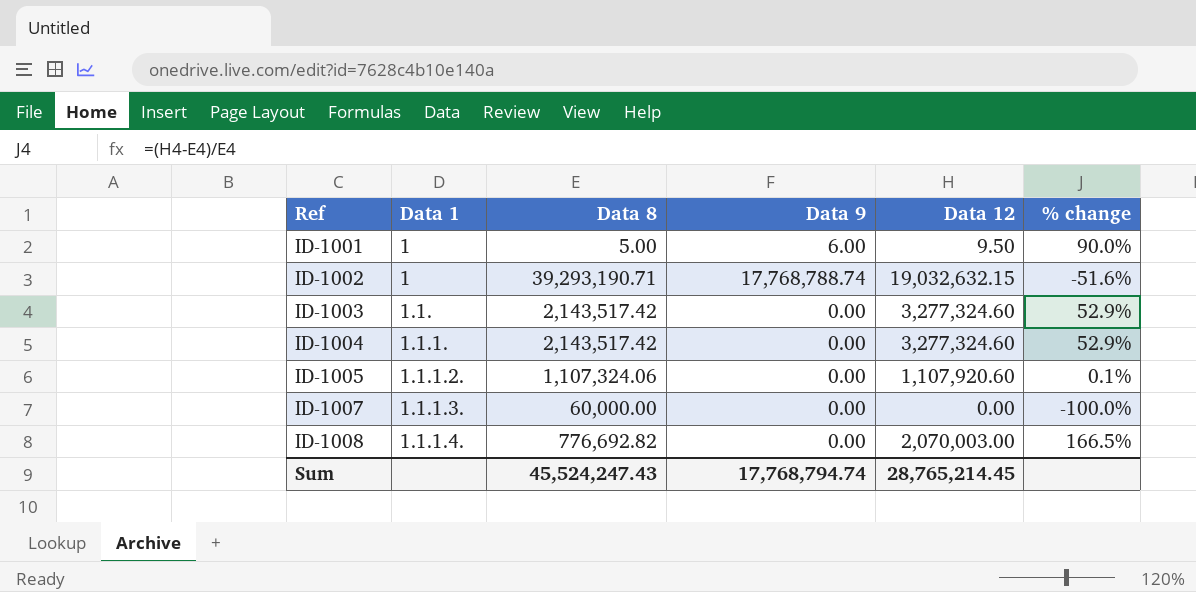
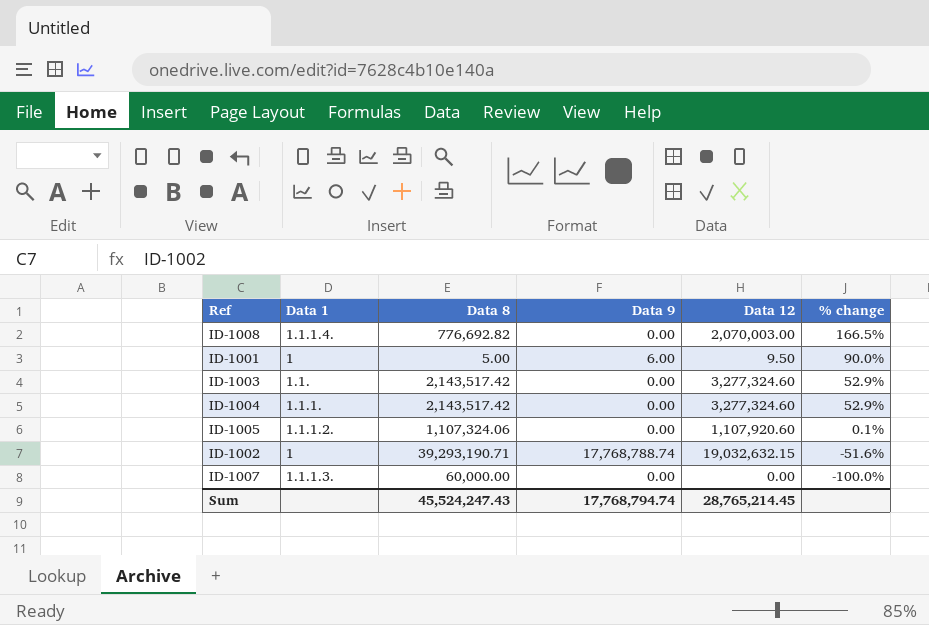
row order: Ref ascending -> % change descending

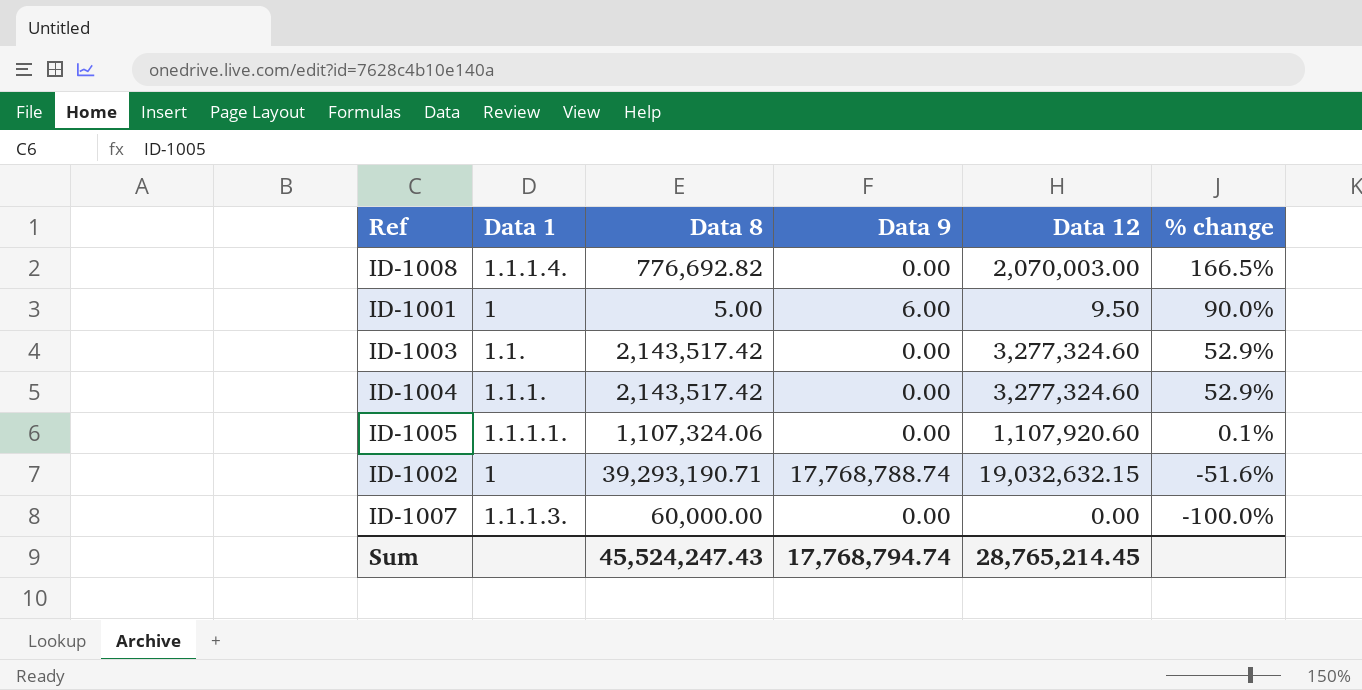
ID-1005 | Data 1: 1.1.1.2. -> 1.1.1.1.

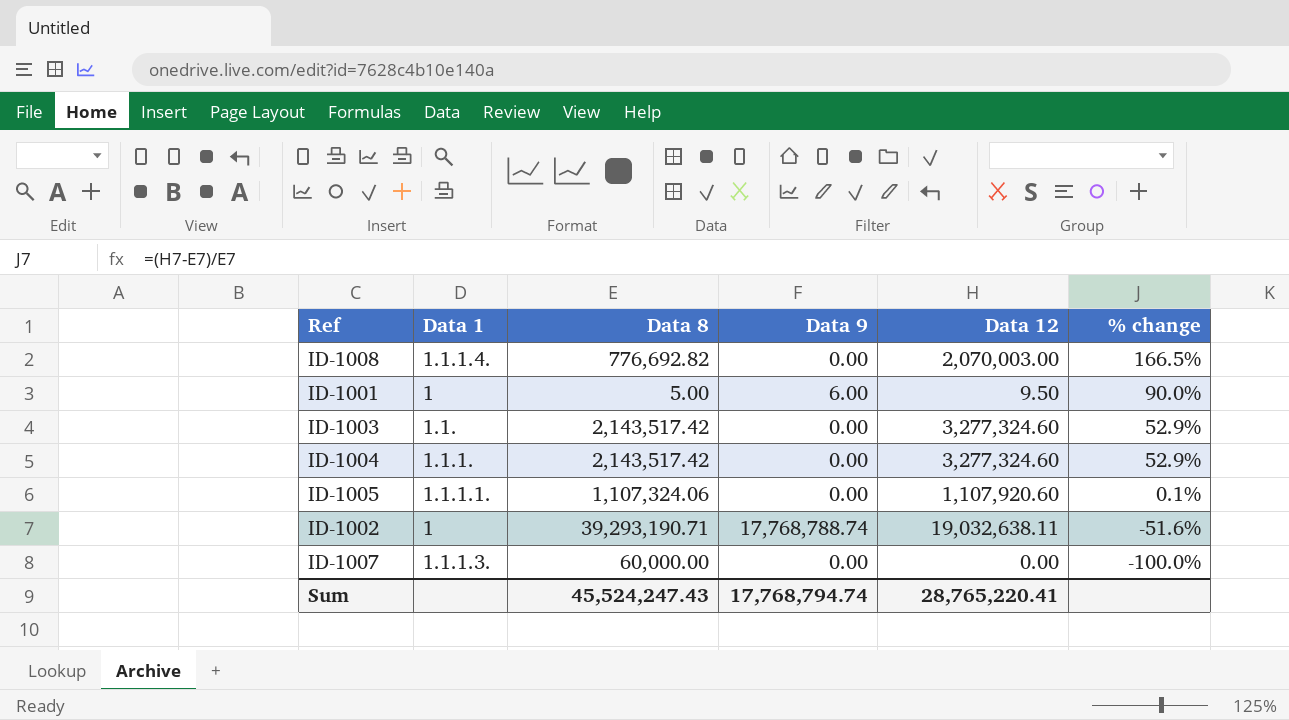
ID-1002 | Data 12: 19,032,632.15 -> 19,032,638.11
Sum | Data 12: 28,765,214.45 -> 28,765,220.41

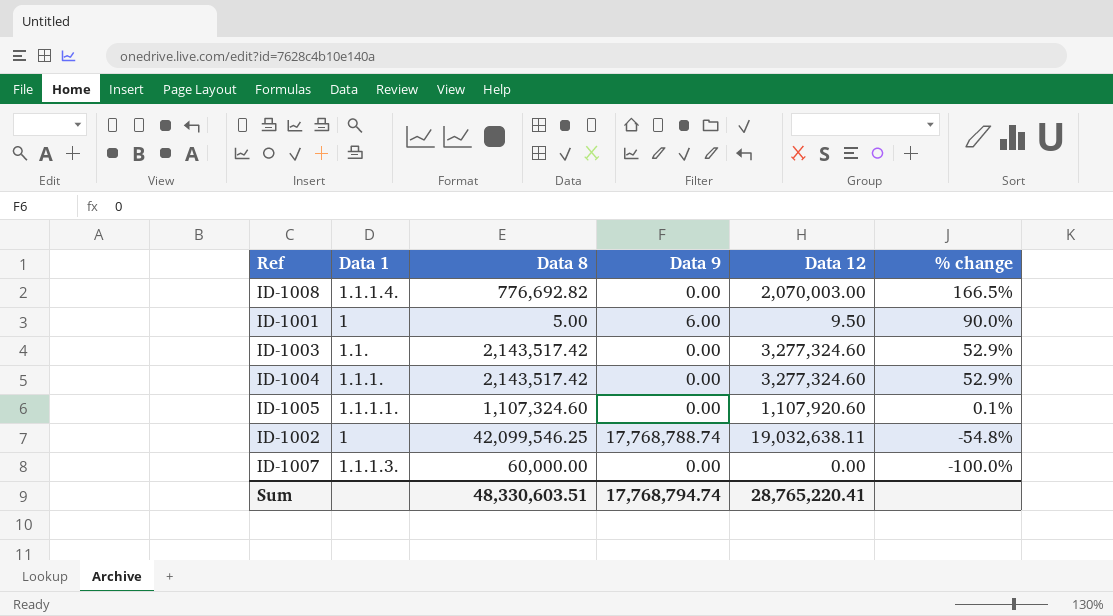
ID-1005 | Data 8: 1,107,324.06 -> 1,107,324.60
ID-1002 | Data 8: 39,293,190.71 -> 42,099,546.25
ID-1002 | % change: -51.6% -> -54.8%
Sum | Data 8: 45,524,247.43 -> 48,330,603.51

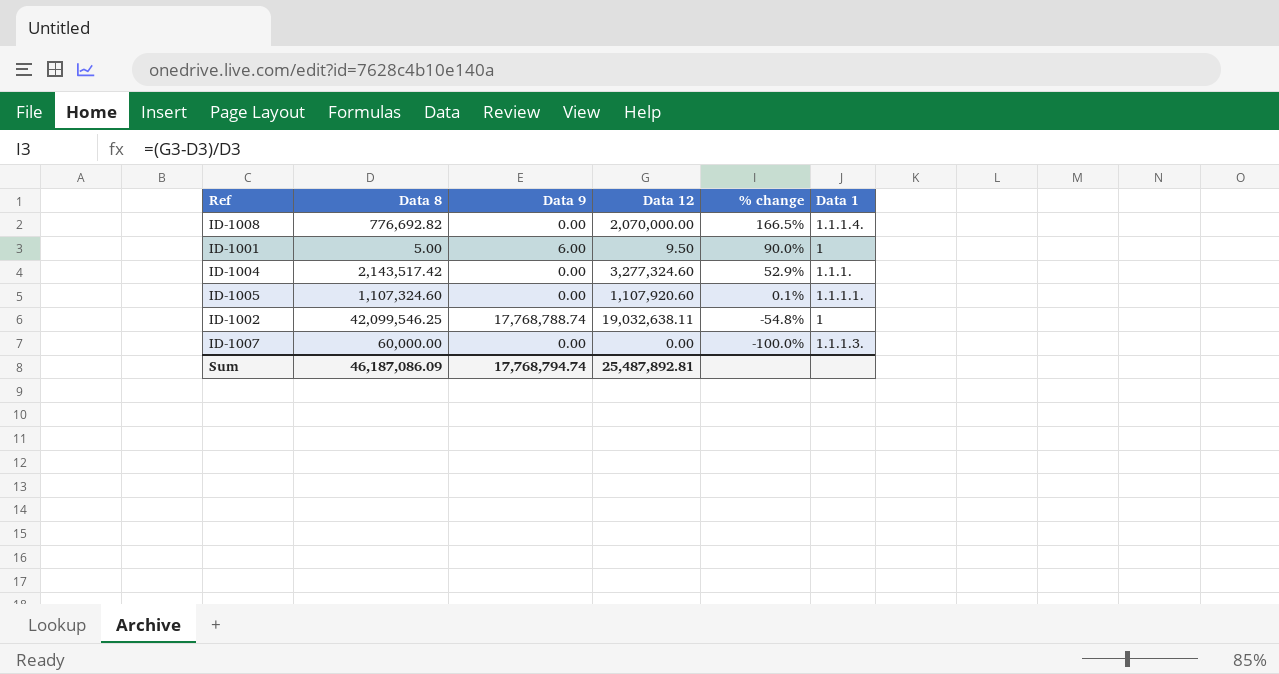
column Data 1 | position: 2 -> 6
row ID-1003: 1.1. | 2,143,517.42 | 0.00 | 3,277,324.60 | 52.9% -> none
ID-1008 | Data 12: 2,070,003.00 -> 2,070,000.00
Sum | Data 8: 48,330,603.51 -> 46,187,086.09
Sum | Data 12: 28,765,220.41 -> 25,487,892.81

